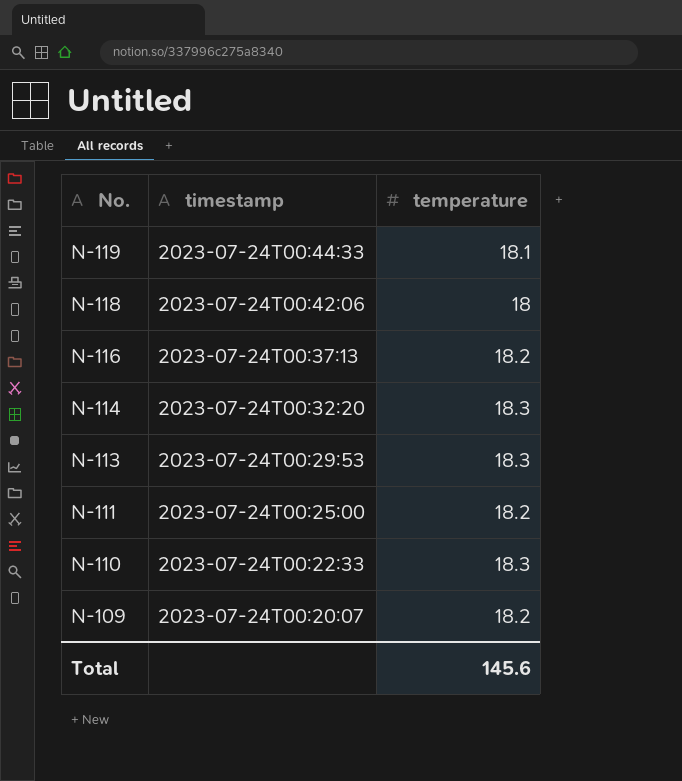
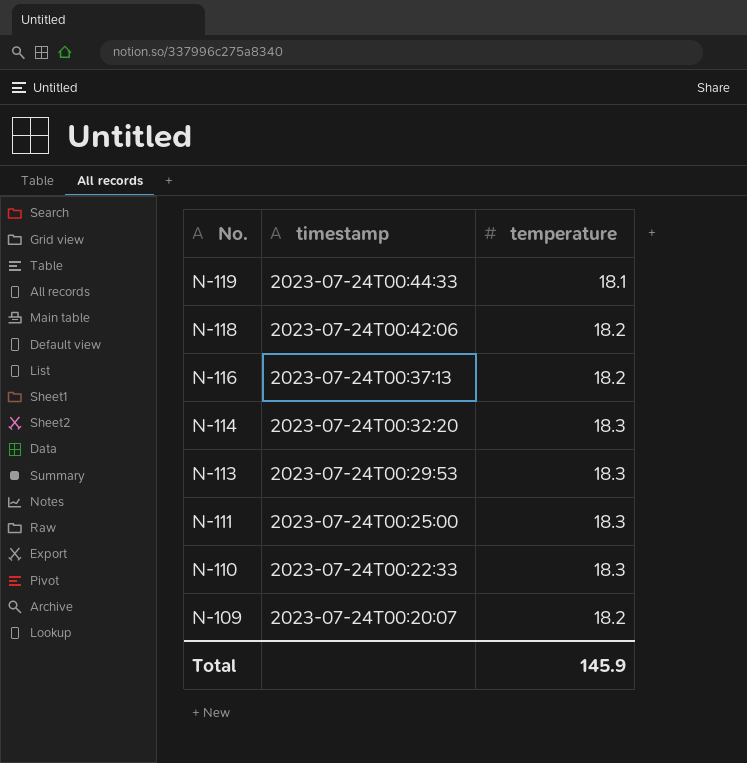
N-118 | temperature: 18 -> 18.2
N-111 | temperature: 18.2 -> 18.3
Total | temperature: 145.6 -> 145.9

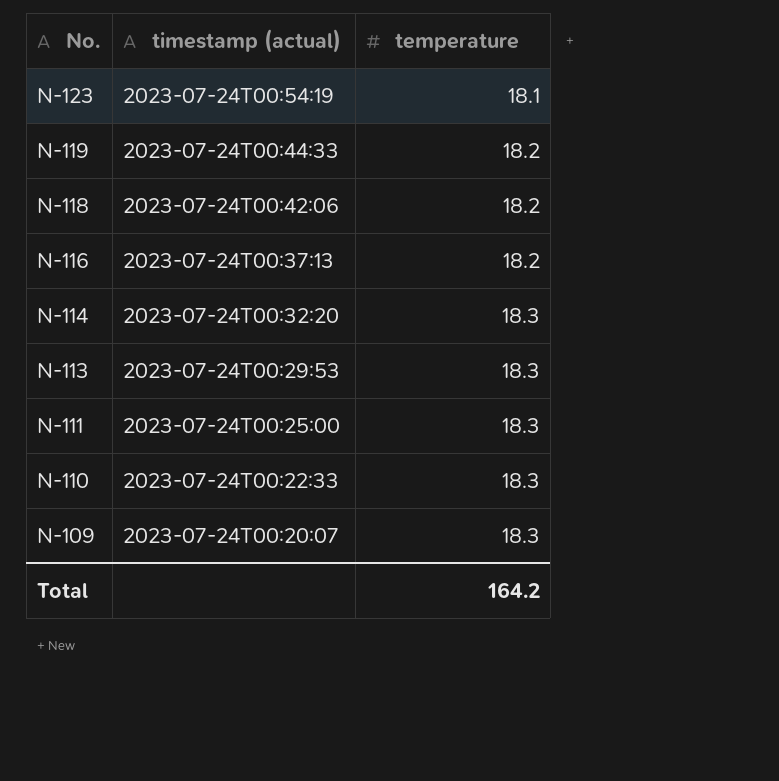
column name: timestamp -> timestamp (actual)
row N-123: none -> 2023-07-24T00:54:19 | 18.1
N-119 | temperature: 18.1 -> 18.2
N-109 | temperature: 18.2 -> 18.3
Total | temperature: 145.9 -> 164.2

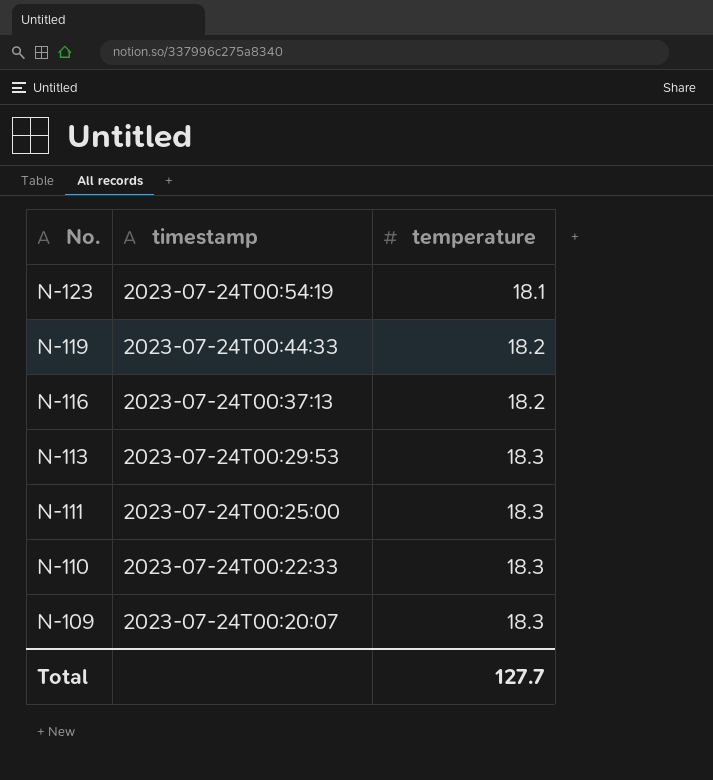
column name: timestamp (actual) -> timestamp
row N-118: 2023-07-24T00:42:06 | 18.2 -> none
row N-114: 2023-07-24T00:32:20 | 18.3 -> none
Total | temperature: 164.2 -> 127.7

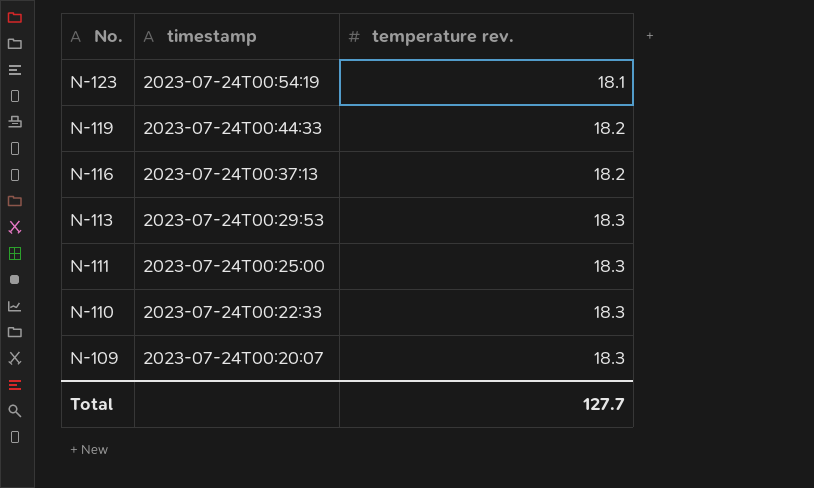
column name: temperature -> temperature rev.

